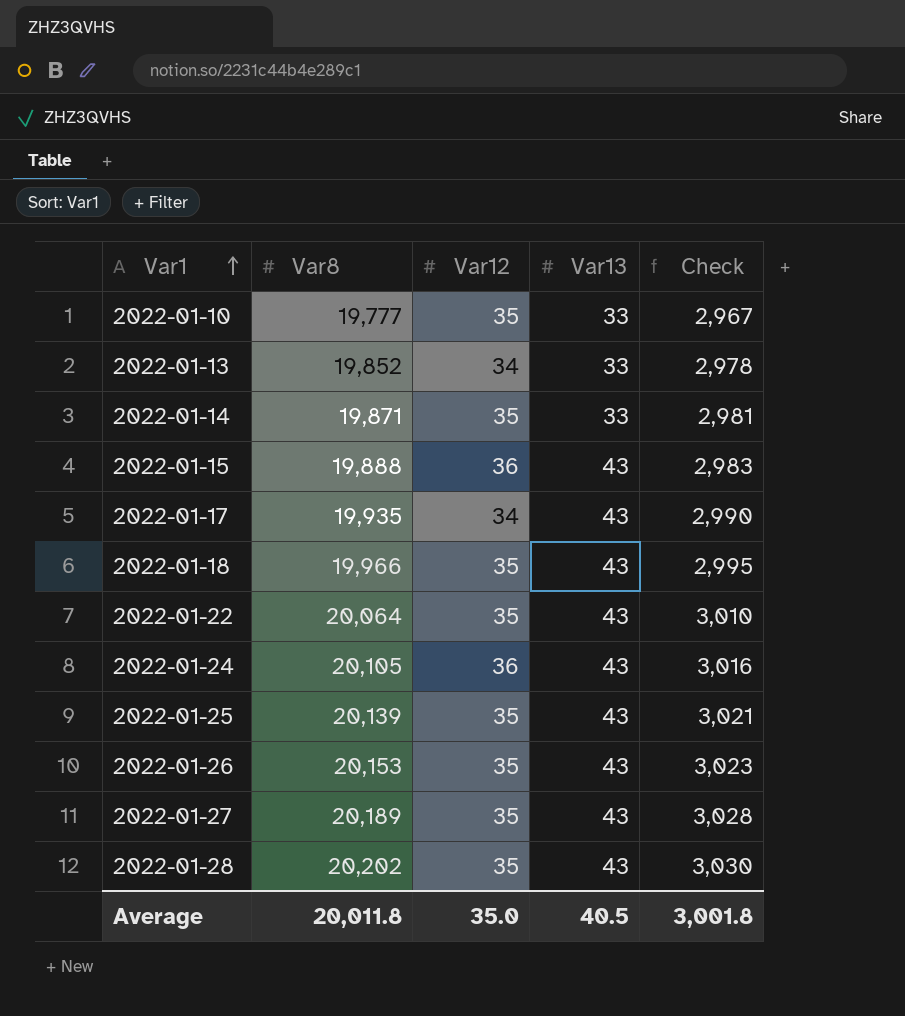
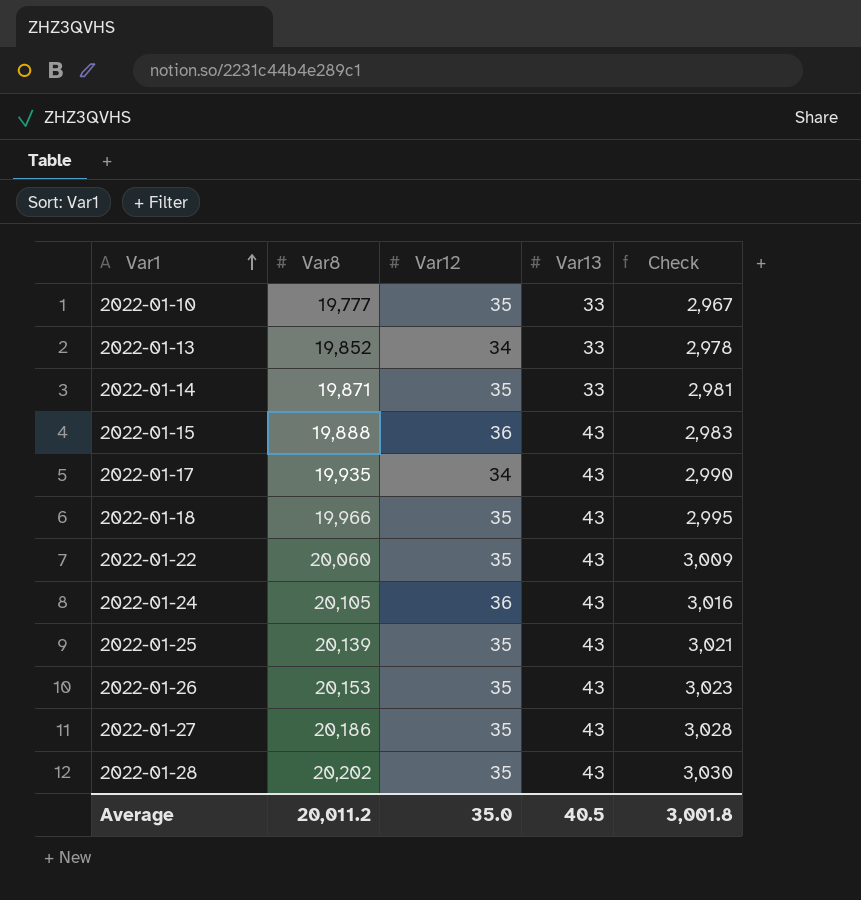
2022-01-22 | Var8: 20,064 -> 20,060
2022-01-22 | Check: 3,010 -> 3,009
2022-01-27 | Var8: 20,189 -> 20,186
Average | Var8: 20,011.8 -> 20,011.2

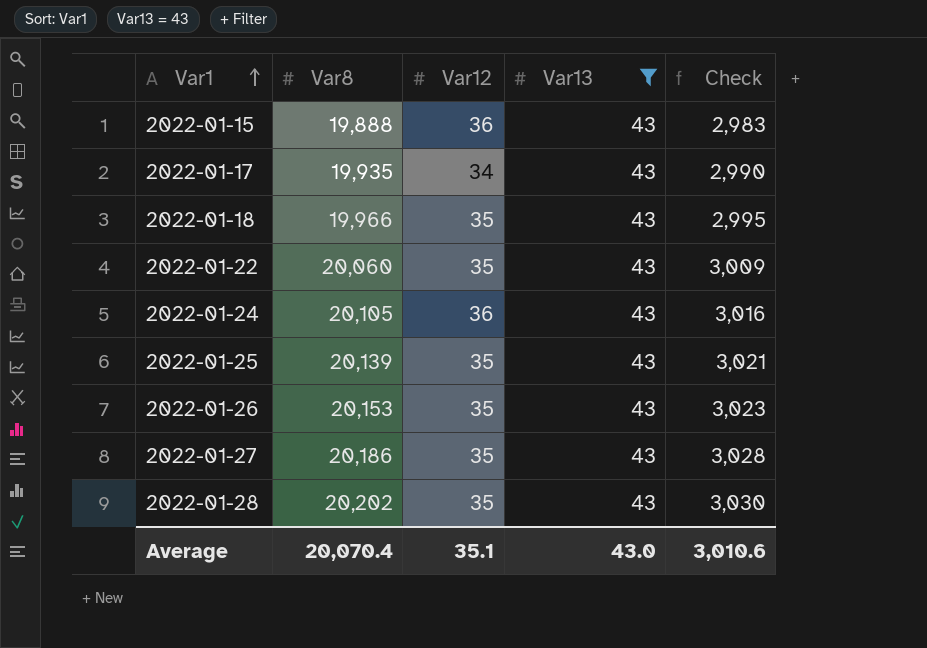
filter: none -> Var13 = 43
Average | Var8: 20,011.2 -> 20,070.4
Average | Var12: 35.0 -> 35.1
Average | Var13: 40.5 -> 43.0
Average | Check: 3,001.8 -> 3,010.6

